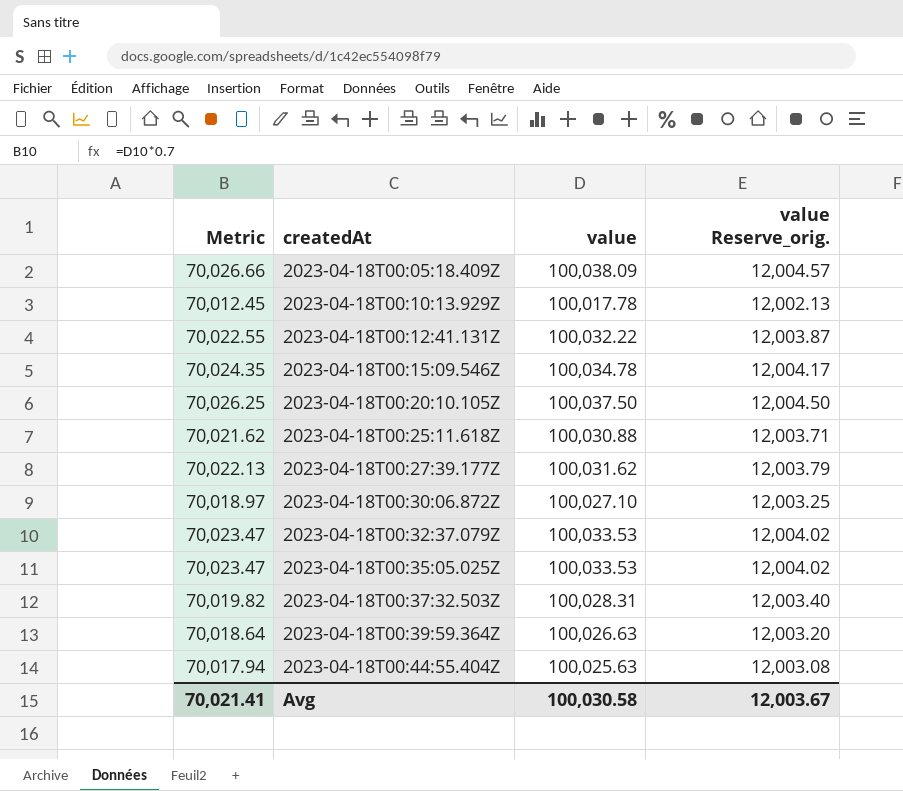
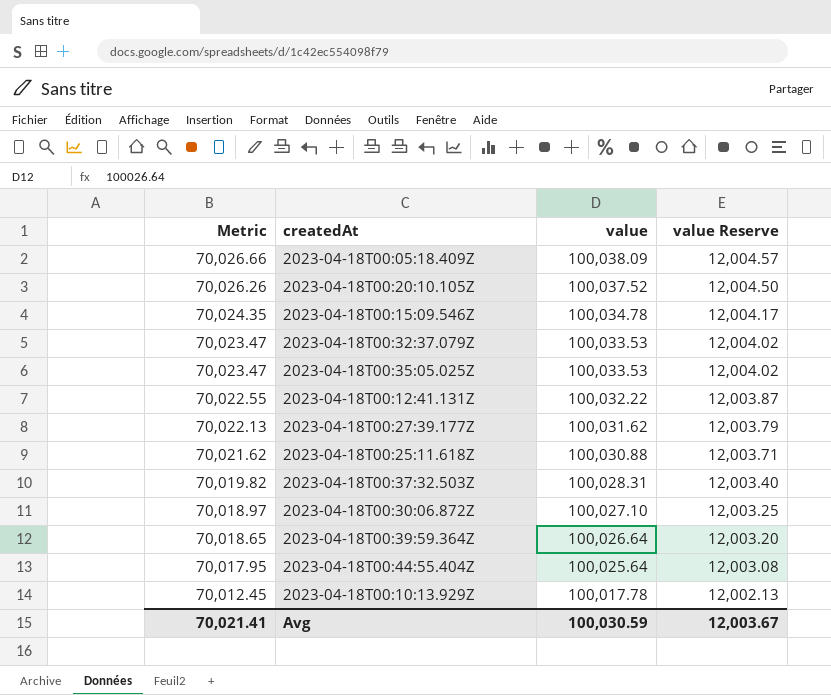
row order: createdAt ascending -> Metric descending
column name: value Reserve_orig. -> value Reserve
2023-04-18T00:20:10.105Z | Metric: 70,026.25 -> 70,026.26
2023-04-18T00:20:10.105Z | value: 100,037.50 -> 100,037.52
2023-04-18T00:39:59.364Z | Metric: 70,018.64 -> 70,018.65
2023-04-18T00:39:59.364Z | value: 100,026.63 -> 100,026.64
2023-04-18T00:44:55.404Z | Metric: 70,017.94 -> 70,017.95
2023-04-18T00:44:55.404Z | value: 100,025.63 -> 100,025.64
Avg | value: 100,030.58 -> 100,030.59

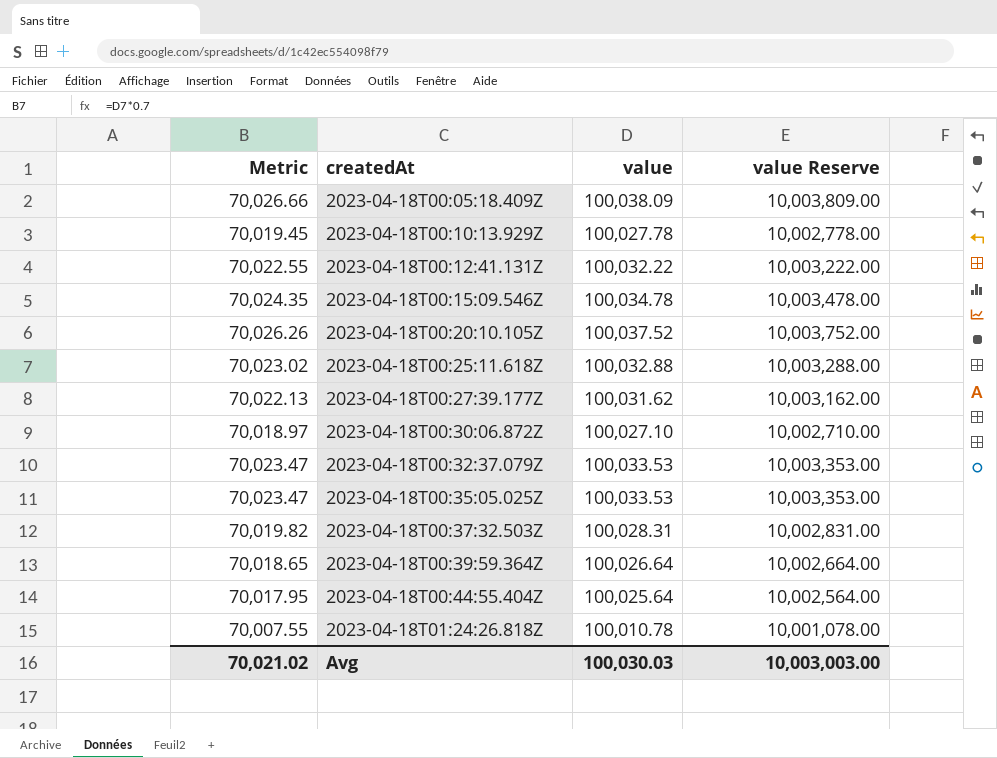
row order: Metric descending -> createdAt ascending
column value Reserve | formula: [value] * 0.12 -> [value] * 100
2023-04-18T00:10:13.929Z | Metric: 70,012.45 -> 70,019.45
2023-04-18T00:10:13.929Z | value: 100,017.78 -> 100,027.78
2023-04-18T00:25:11.618Z | Metric: 70,021.62 -> 70,023.02
2023-04-18T00:25:11.618Z | value: 100,030.88 -> 100,032.88
row 2023-04-18T01:24:26.818Z: none -> 70,007.55 | 100,010.78 | 10,001,078.00
Avg | Metric: 70,021.41 -> 70,021.02
Avg | value: 100,030.59 -> 100,030.03
Avg | value Reserve: 12,003.67 -> 10,003,003.00

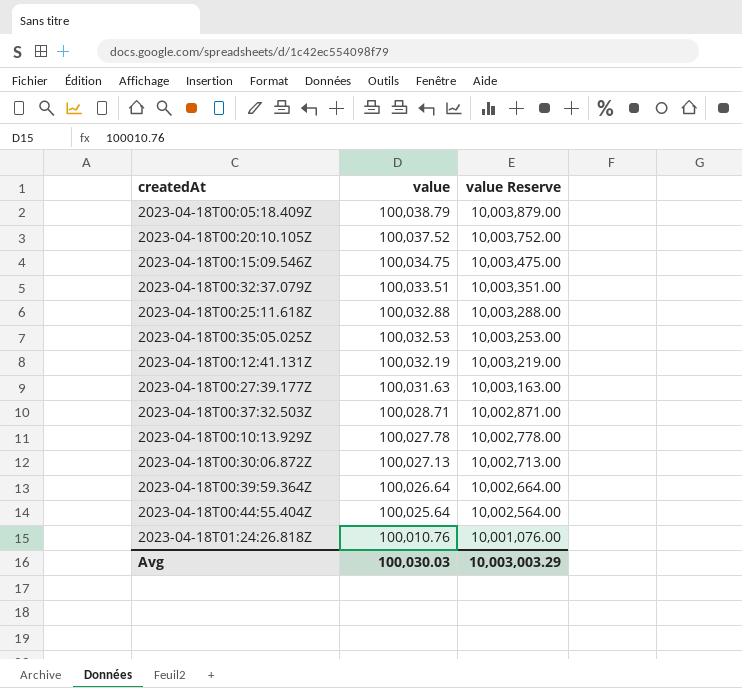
row order: createdAt ascending -> value descending
column Metric | formula: [value] * 0.7 -> none
2023-04-18T00:05:18.409Z | value: 100,038.09 -> 100,038.79
2023-04-18T00:05:18.409Z | value Reserve: 10,003,809.00 -> 10,003,879.00
2023-04-18T00:15:09.546Z | value: 100,034.78 -> 100,034.75
2023-04-18T00:15:09.546Z | value Reserve: 10,003,478.00 -> 10,003,475.00
2023-04-18T00:32:37.079Z | value: 100,033.53 -> 100,033.51
2023-04-18T00:32:37.079Z | value Reserve: 10,003,353.00 -> 10,003,351.00
2023-04-18T00:35:05.025Z | value: 100,033.53 -> 100,032.53
2023-04-18T00:35:05.025Z | value Reserve: 10,003,353.00 -> 10,003,253.00
2023-04-18T00:12:41.131Z | value: 100,032.22 -> 100,032.19
2023-04-18T00:12:41.131Z | value Reserve: 10,003,222.00 -> 10,003,219.00
2023-04-18T00:27:39.177Z | value: 100,031.62 -> 100,031.63
2023-04-18T00:27:39.177Z | value Reserve: 10,003,162.00 -> 10,003,163.00
2023-04-18T00:37:32.503Z | value: 100,028.31 -> 100,028.71
2023-04-18T00:37:32.503Z | value Reserve: 10,002,831.00 -> 10,002,871.00
2023-04-18T00:30:06.872Z | value: 100,027.10 -> 100,027.13
2023-04-18T00:30:06.872Z | value Reserve: 10,002,710.00 -> 10,002,713.00
2023-04-18T01:24:26.818Z | value: 100,010.78 -> 100,010.76
2023-04-18T01:24:26.818Z | value Reserve: 10,001,078.00 -> 10,001,076.00
Avg | value Reserve: 10,003,003.00 -> 10,003,003.29

